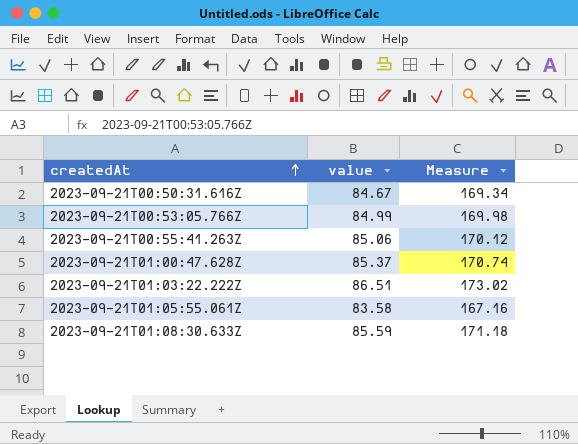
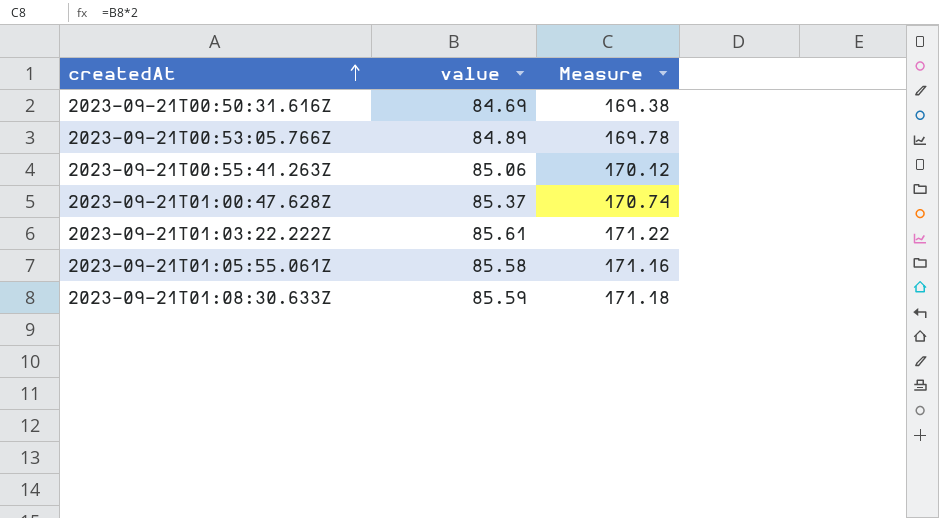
2023-09-21T00:50:31.616Z | value: 84.67 -> 84.69
2023-09-21T00:50:31.616Z | Measure: 169.34 -> 169.38
2023-09-21T00:53:05.766Z | value: 84.99 -> 84.89
2023-09-21T00:53:05.766Z | Measure: 169.98 -> 169.78
2023-09-21T01:03:22.222Z | value: 86.51 -> 85.61
2023-09-21T01:03:22.222Z | Measure: 173.02 -> 171.22
2023-09-21T01:05:55.061Z | value: 83.58 -> 85.58
2023-09-21T01:05:55.061Z | Measure: 167.16 -> 171.16

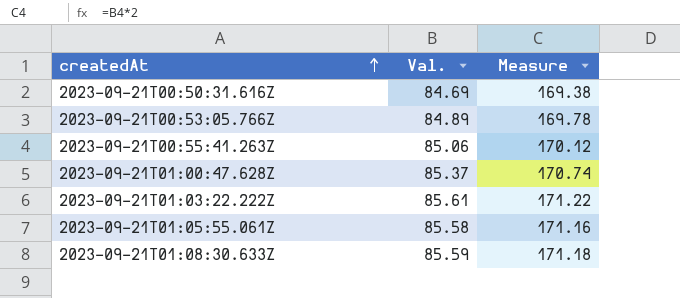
column name: value -> Val.

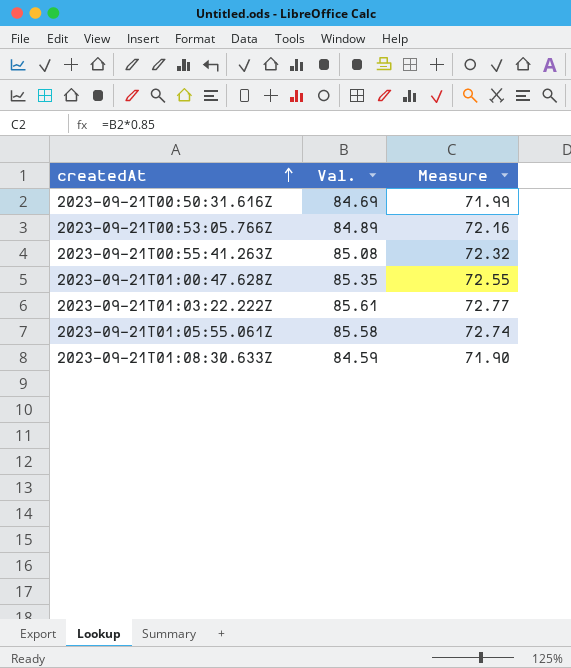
column Measure | formula: [Val.] * 2 -> [Val.] * 0.85
2023-09-21T00:55:41.263Z | Val.: 85.06 -> 85.08
2023-09-21T01:00:47.628Z | Val.: 85.37 -> 85.35
2023-09-21T01:08:30.633Z | Val.: 85.59 -> 84.59

